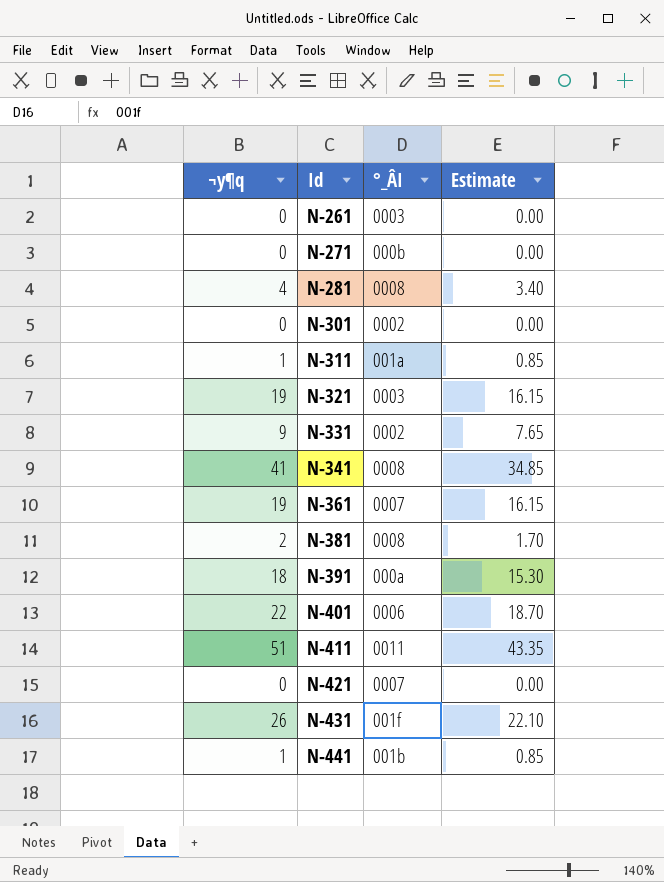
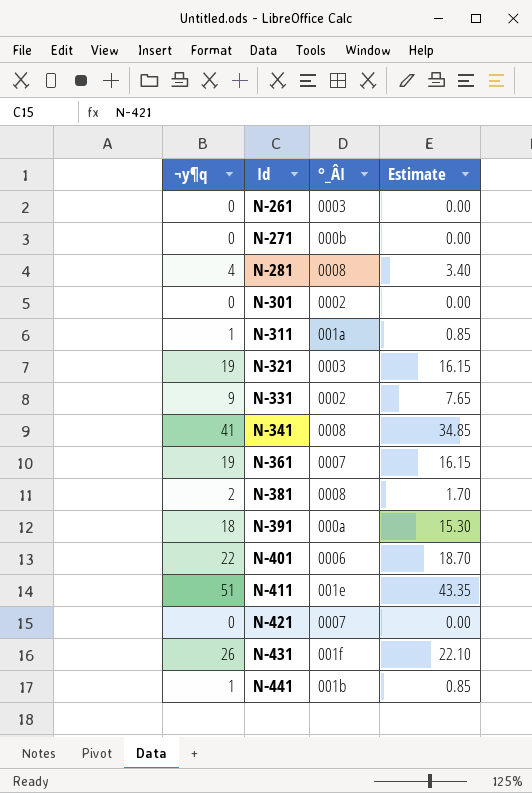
N-411 | °_ÂI: 0011 -> 001e

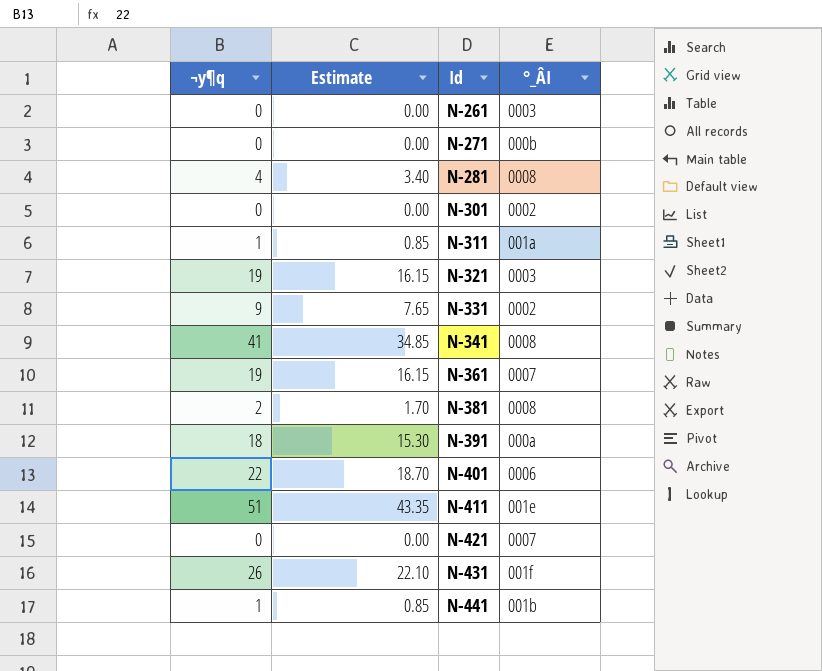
column Estimate | position: 4 -> 2

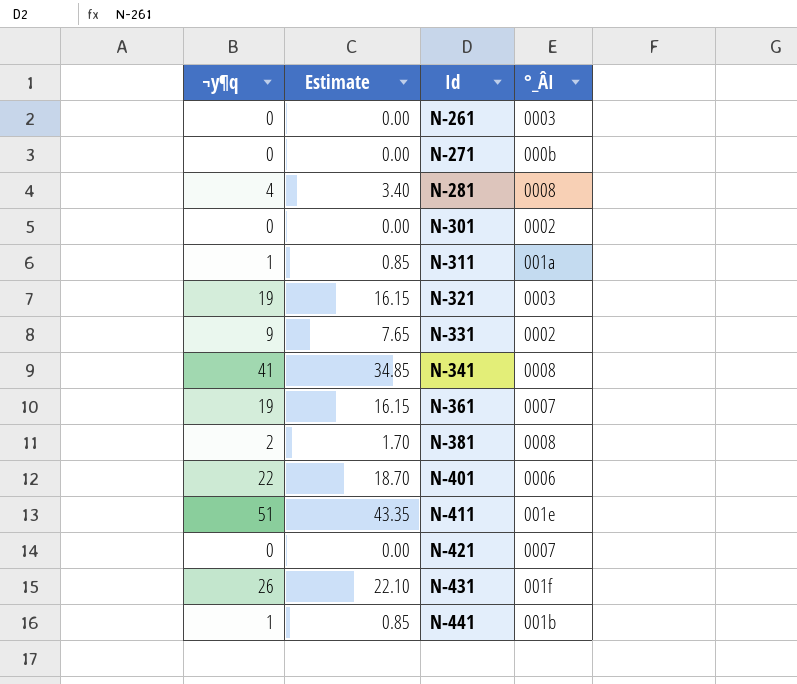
row N-391: 18 | 15.30 | 000a -> none

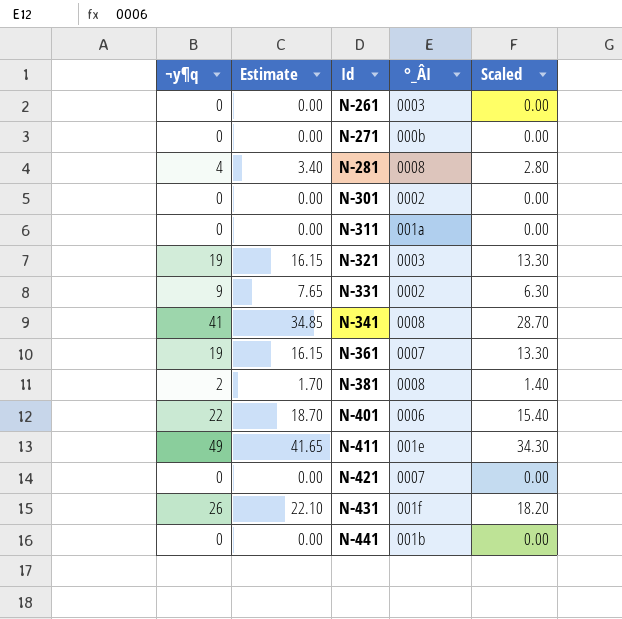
column Scaled | formula: none -> [¬y¶q] * 0.7
N-311 | ¬y¶q: 1 -> 0
N-311 | Estimate: 0.85 -> 0.00
N-411 | ¬y¶q: 51 -> 49
N-411 | Estimate: 43.35 -> 41.65
N-441 | ¬y¶q: 1 -> 0
N-441 | Estimate: 0.85 -> 0.00

